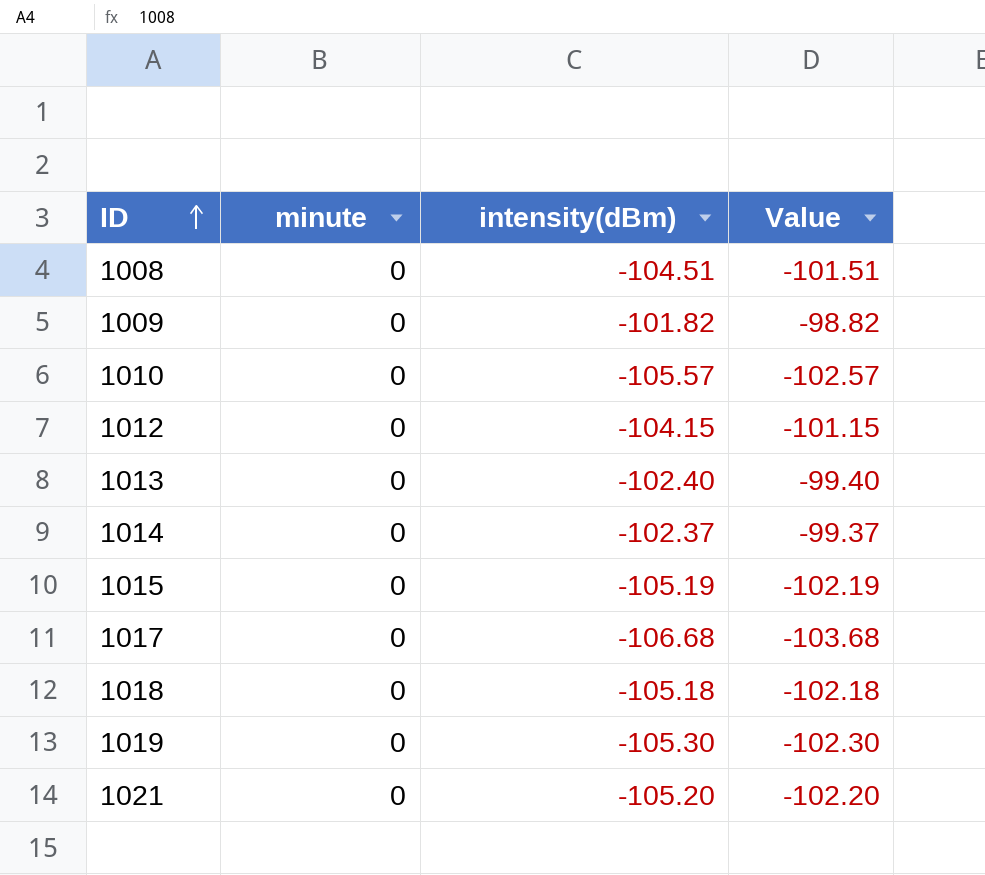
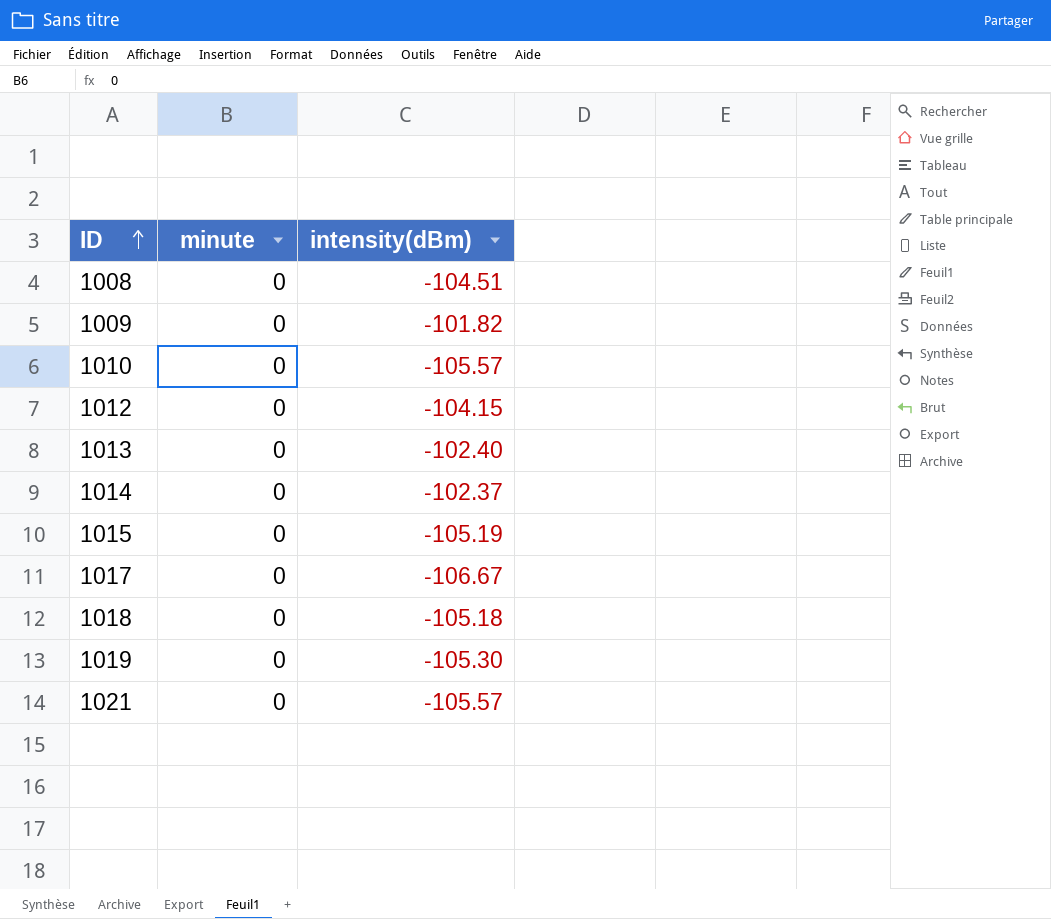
column Value | formula: [intensity(dBm)] + 3 -> none
1017 | intensity(dBm): -106.68 -> -106.67
1021 | intensity(dBm): -105.20 -> -105.57

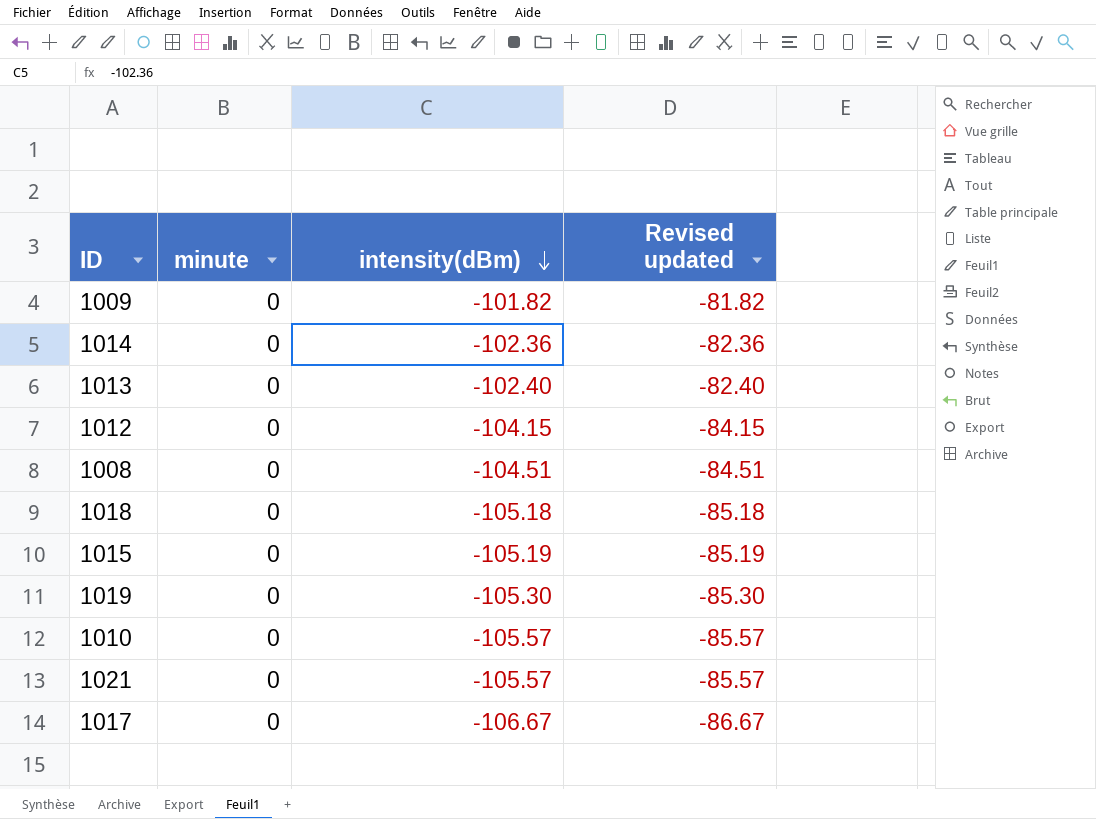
row order: ID ascending -> intensity(dBm) descending
column Revised updated | formula: none -> [intensity(dBm)] + 20
1014 | intensity(dBm): -102.37 -> -102.36

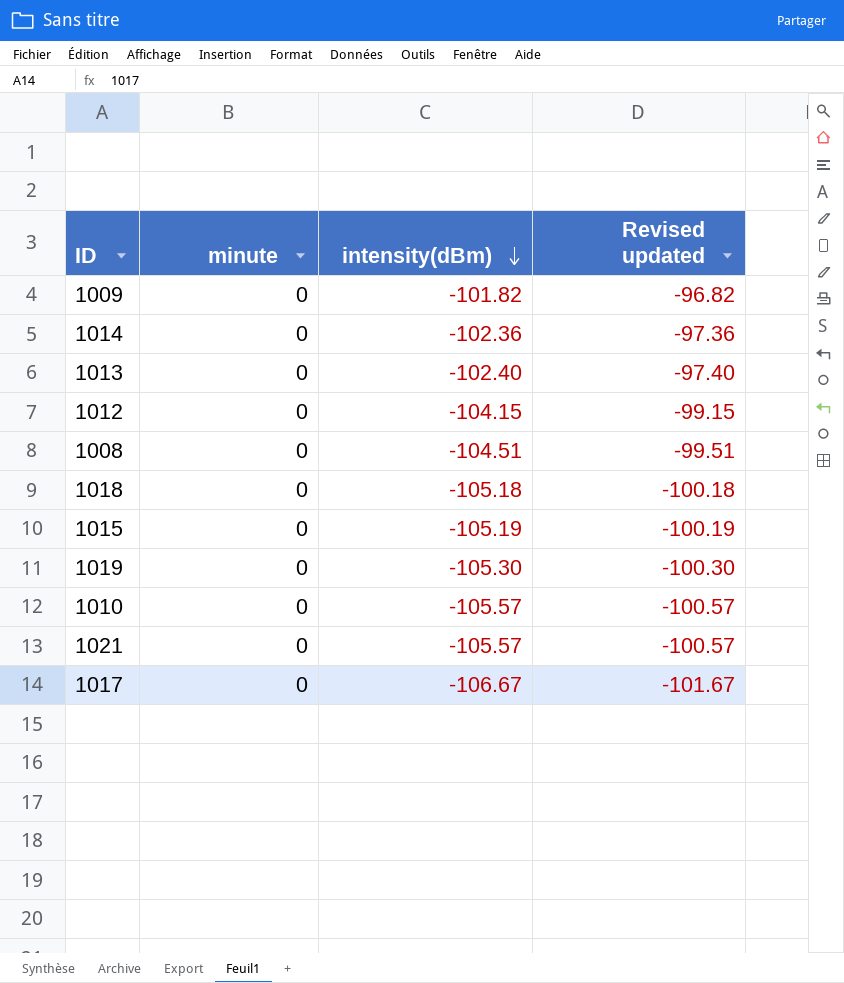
column Revised updated | formula: [intensity(dBm)] + 20 -> [intensity(dBm)] + 5

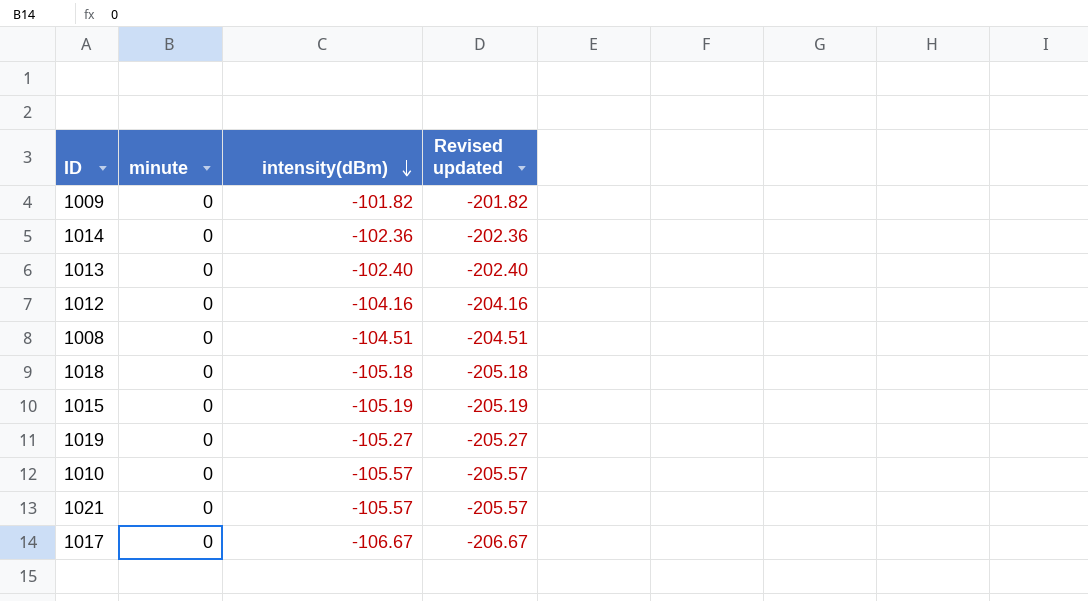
column Revised updated | formula: [intensity(dBm)] + 5 -> [intensity(dBm)] - 100
1012 | intensity(dBm): -104.15 -> -104.16
1019 | intensity(dBm): -105.30 -> -105.27

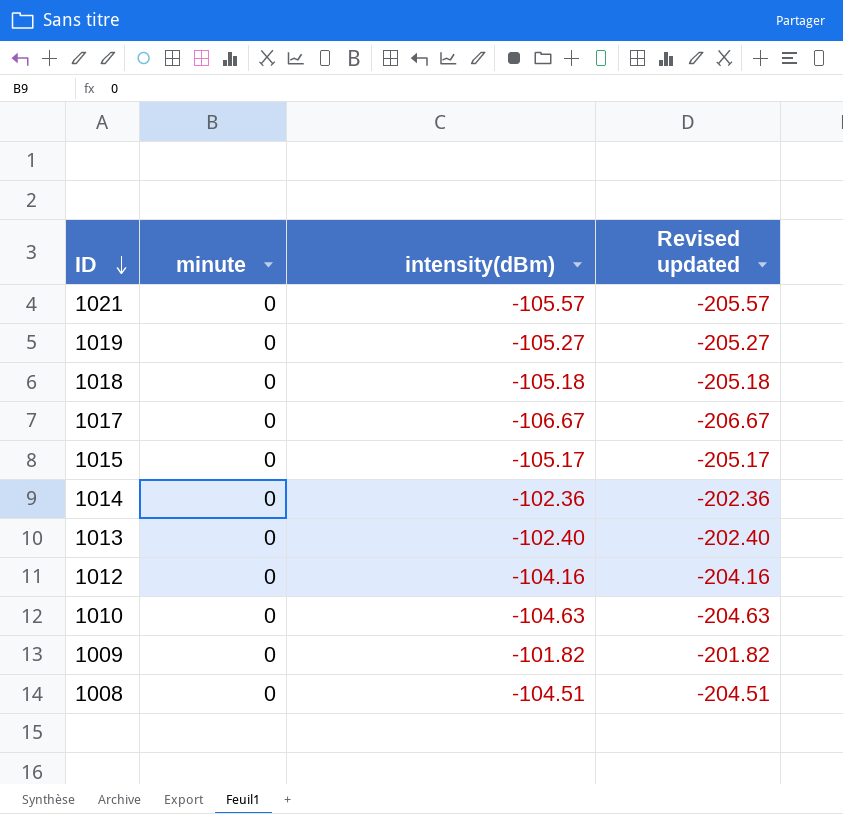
row order: intensity(dBm) descending -> ID descending
1015 | intensity(dBm): -105.19 -> -105.17
1015 | Revised updated: -205.19 -> -205.17
1010 | intensity(dBm): -105.57 -> -104.63
1010 | Revised updated: -205.57 -> -204.63

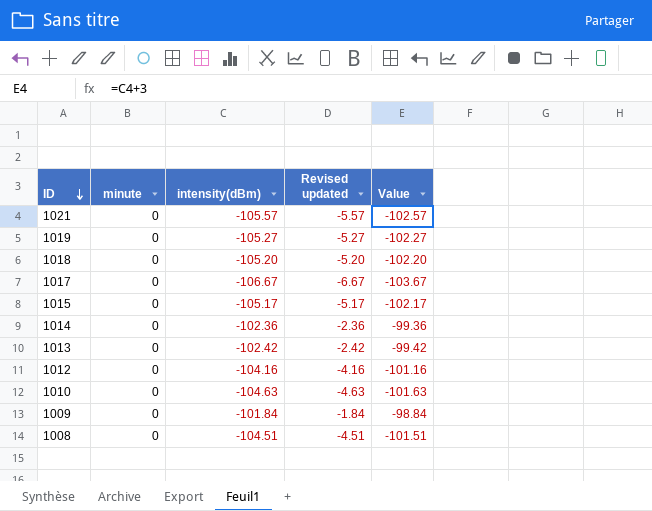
column Revised updated | formula: [intensity(dBm)] - 100 -> [intensity(dBm)] + 100
column Value | formula: none -> [intensity(dBm)] + 3
1018 | intensity(dBm): -105.18 -> -105.20
1013 | intensity(dBm): -102.40 -> -102.42
1009 | intensity(dBm): -101.82 -> -101.84

